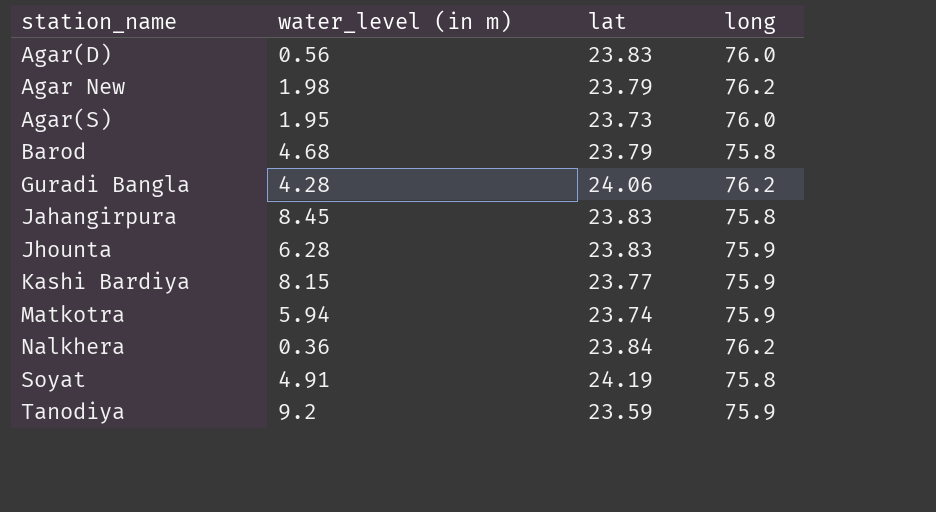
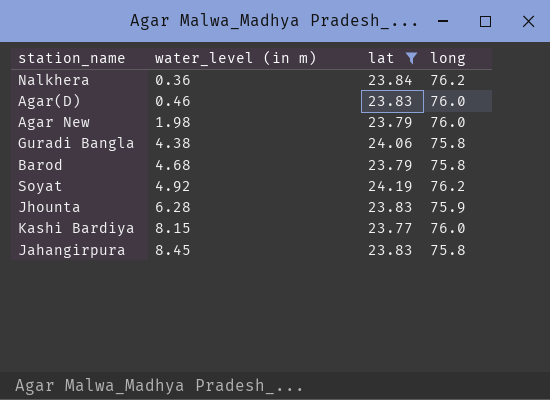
filter: none -> lat >= 23.77
row order: none -> water_level (in m) ascending
Agar(D) | water_level (in m): 0.56 -> 0.46
Agar New | long: 76.2 -> 76.0
Guradi Bangla | water_level (in m): 4.28 -> 4.38
Guradi Bangla | long: 76.2 -> 75.8
Soyat | water_level (in m): 4.91 -> 4.92
Soyat | long: 75.8 -> 76.2
Kashi Bardiya | long: 75.9 -> 76.0

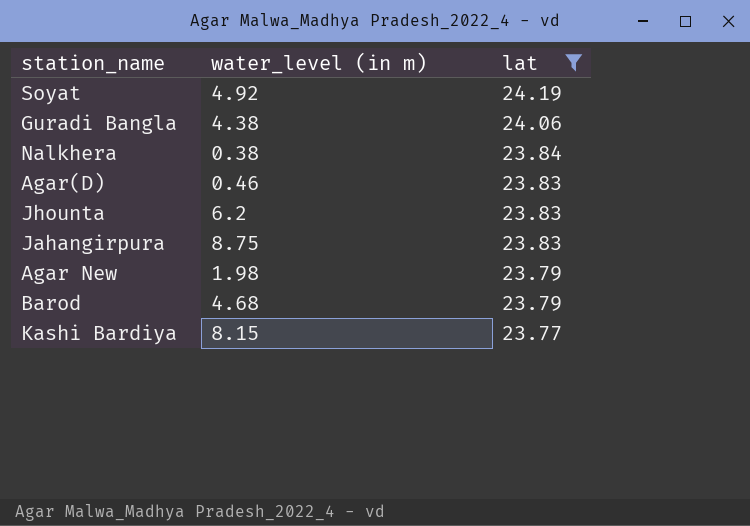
row order: water_level (in m) ascending -> lat descending
column long | position: 4 -> none
Nalkhera | water_level (in m): 0.36 -> 0.38
Jhounta | water_level (in m): 6.28 -> 6.2
Jahangirpura | water_level (in m): 8.45 -> 8.75

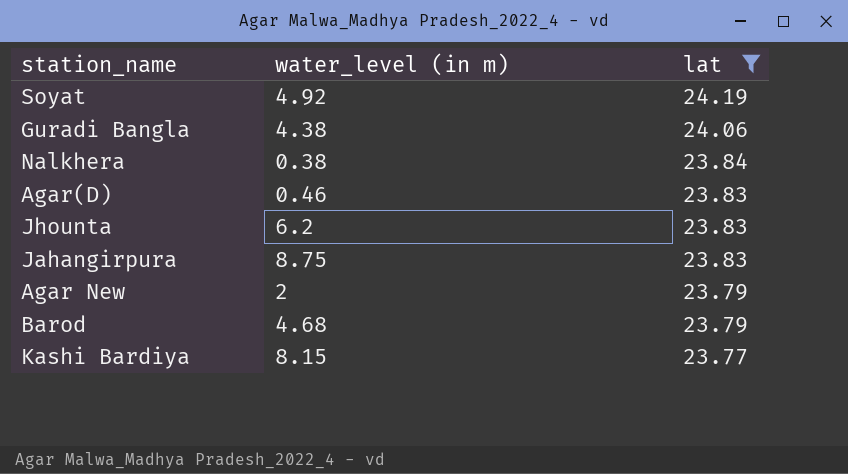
Agar New | water_level (in m): 1.98 -> 2

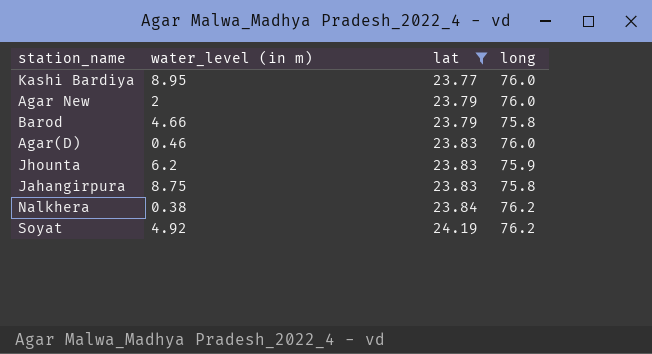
row order: lat descending -> lat ascending
column long | position: none -> 4
row Guradi Bangla: 4.38 | 24.06 -> none
Kashi Bardiya | water_level (in m): 8.15 -> 8.95
Barod | water_level (in m): 4.68 -> 4.66

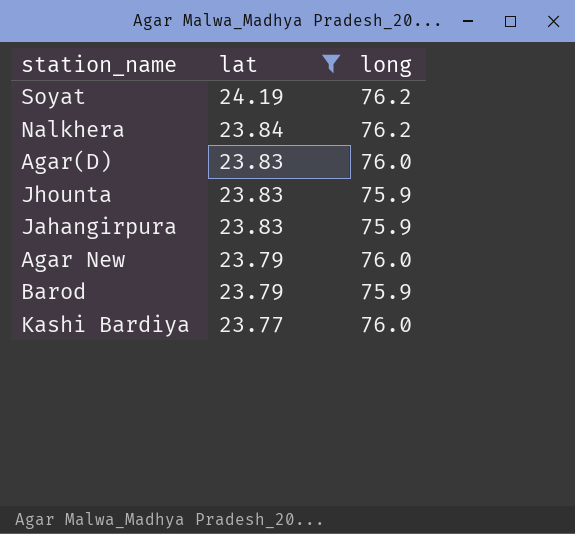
row order: lat ascending -> lat descending
column water_level (in m) | position: 2 -> none
Jahangirpura | long: 75.8 -> 75.9
Barod | long: 75.8 -> 75.9

